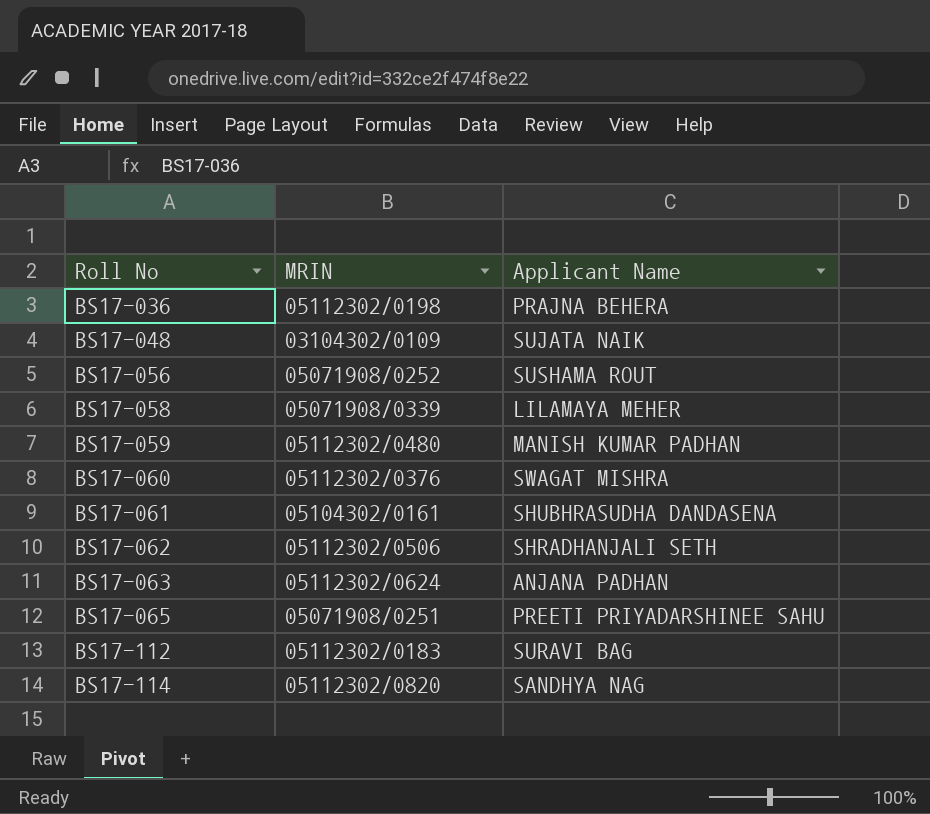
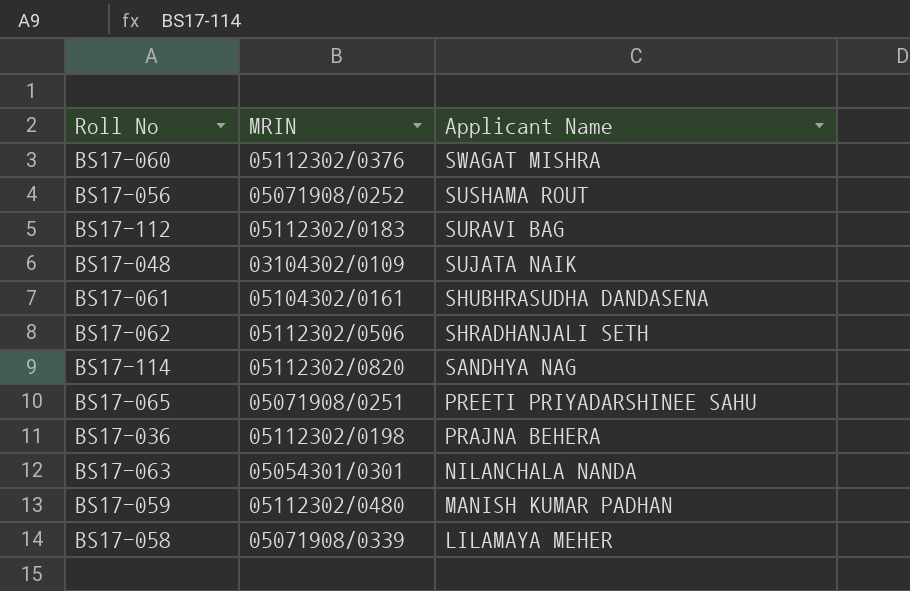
row order: Roll No ascending -> Applicant Name descending
BS17-063 | MRIN: 05112302/0624 -> 05054301/0301
BS17-063 | Applicant Name: ANJANA PADHAN -> NILANCHALA NANDA

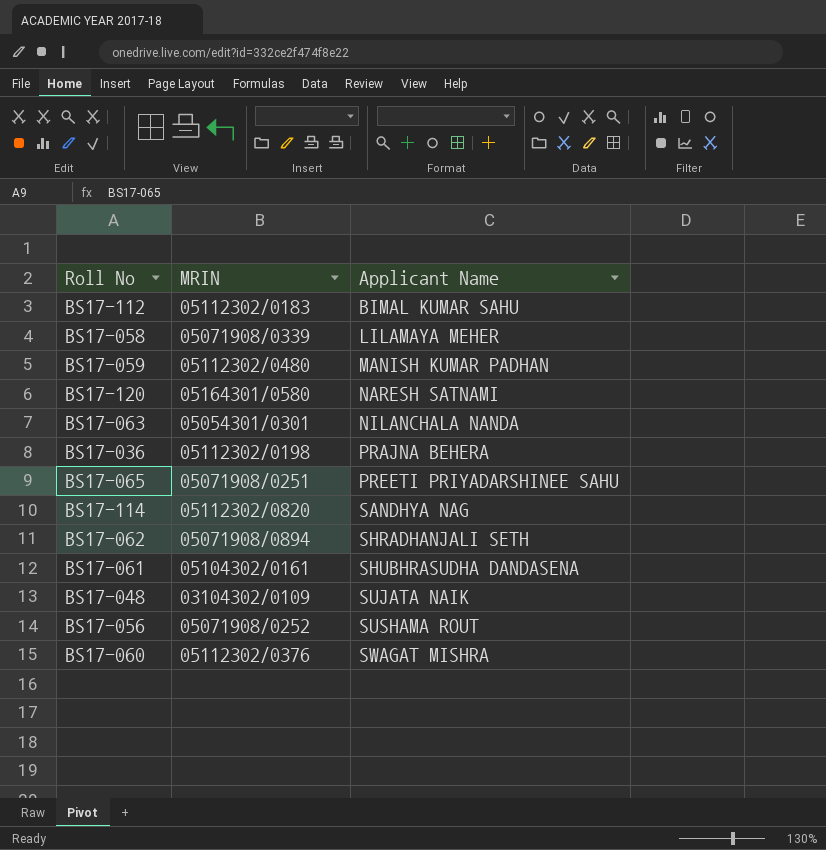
row order: Applicant Name descending -> Applicant Name ascending
BS17-112 | Applicant Name: SURAVI BAG -> BIMAL KUMAR SAHU
row BS17-120: none -> 05164301/0580 | NARESH SATNAMI
BS17-062 | MRIN: 05112302/0506 -> 05071908/0894

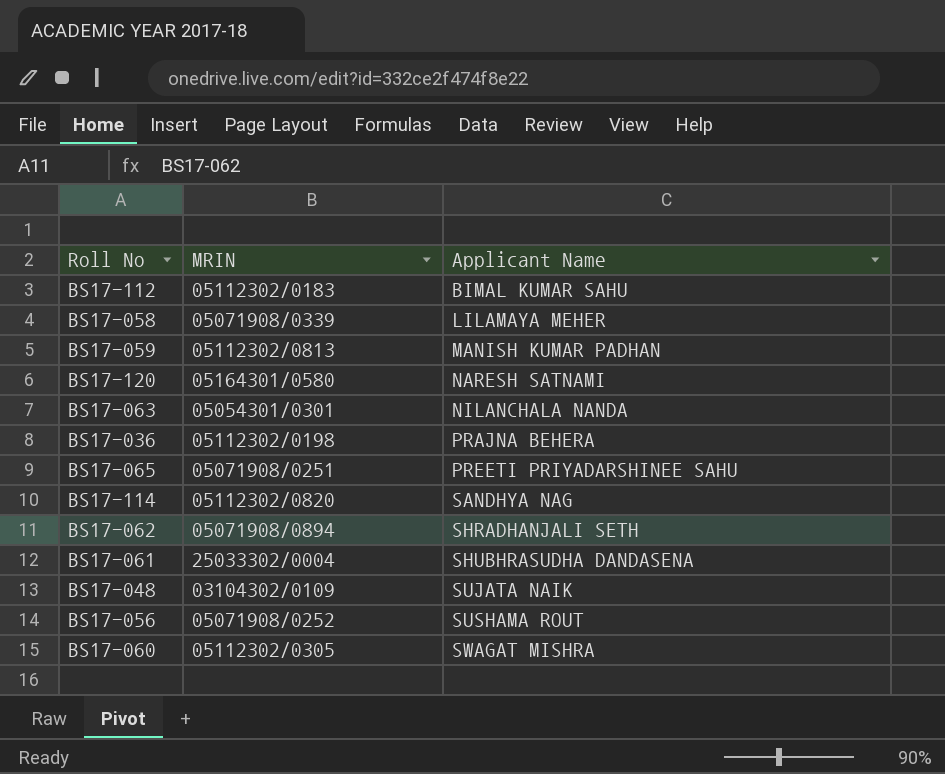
BS17-059 | MRIN: 05112302/0480 -> 05112302/0813
BS17-061 | MRIN: 05104302/0161 -> 25033302/0004
BS17-060 | MRIN: 05112302/0376 -> 05112302/0305

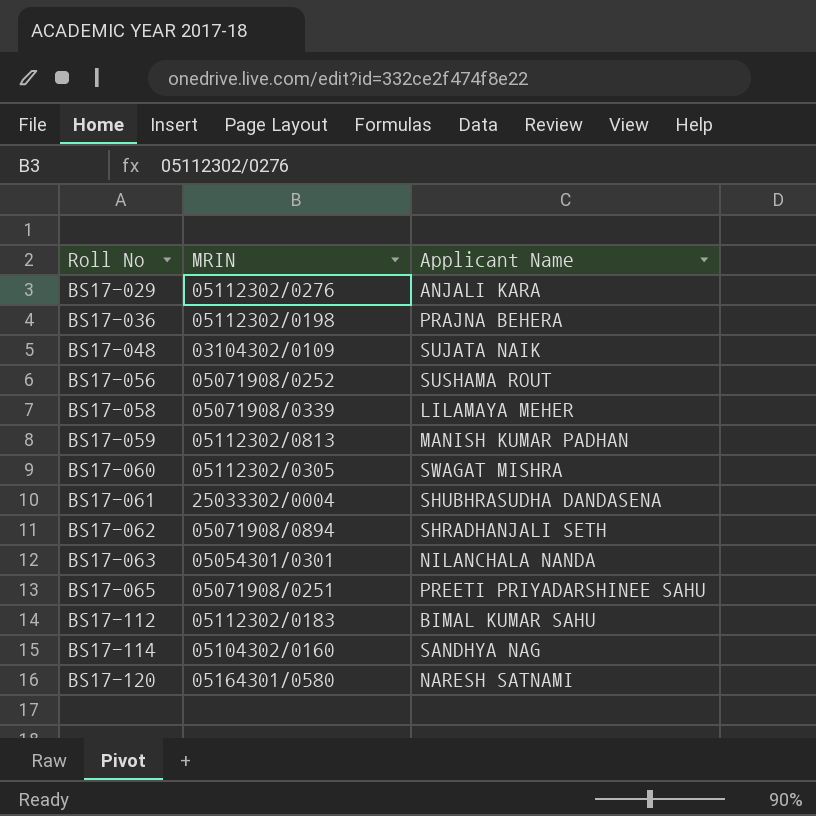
row order: Applicant Name ascending -> Roll No ascending
row BS17-029: none -> 05112302/0276 | ANJALI KARA
BS17-114 | MRIN: 05112302/0820 -> 05104302/0160

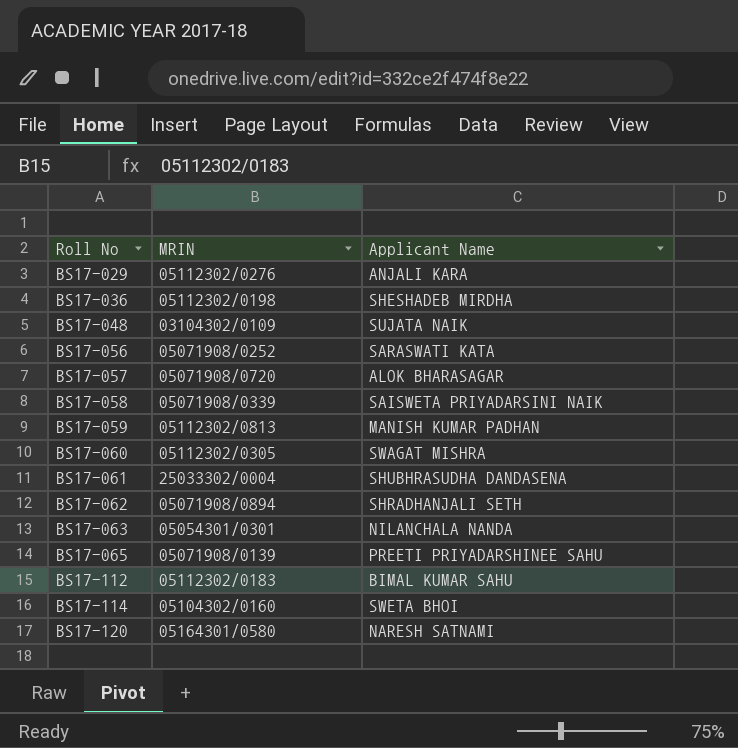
BS17-036 | Applicant Name: PRAJNA BEHERA -> SHESHADEB MIRDHA
BS17-056 | Applicant Name: SUSHAMA ROUT -> SARASWATI KATA
row BS17-057: none -> 05071908/0720 | ALOK BHARASAGAR
BS17-058 | Applicant Name: LILAMAYA MEHER -> SAISWETA PRIYADARSINI NAIK
BS17-065 | MRIN: 05071908/0251 -> 05071908/0139
BS17-114 | Applicant Name: SANDHYA NAG -> SWETA BHOI

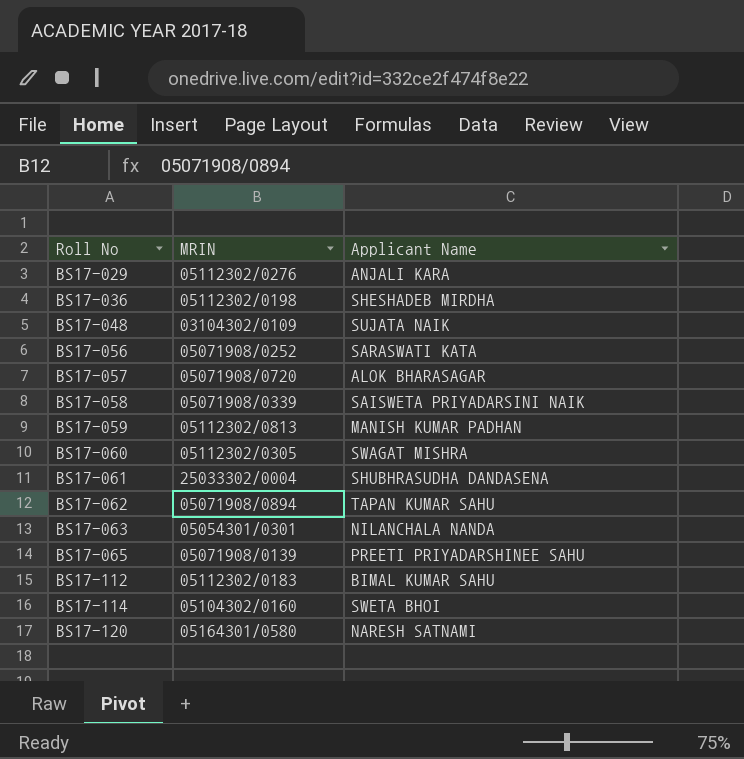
BS17-062 | Applicant Name: SHRADHANJALI SETH -> TAPAN KUMAR SAHU

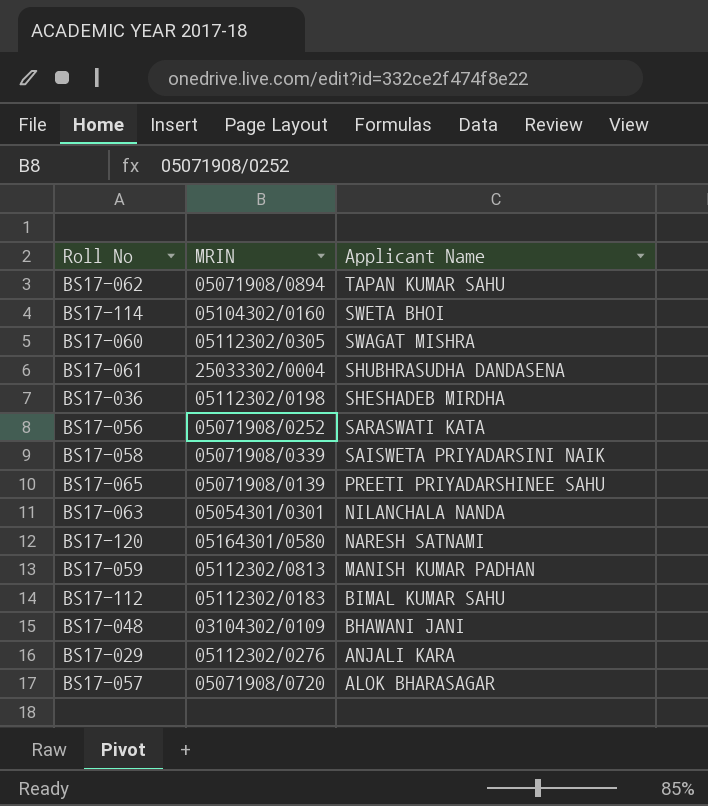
row order: Roll No ascending -> Applicant Name descending
BS17-048 | Applicant Name: SUJATA NAIK -> BHAWANI JANI

